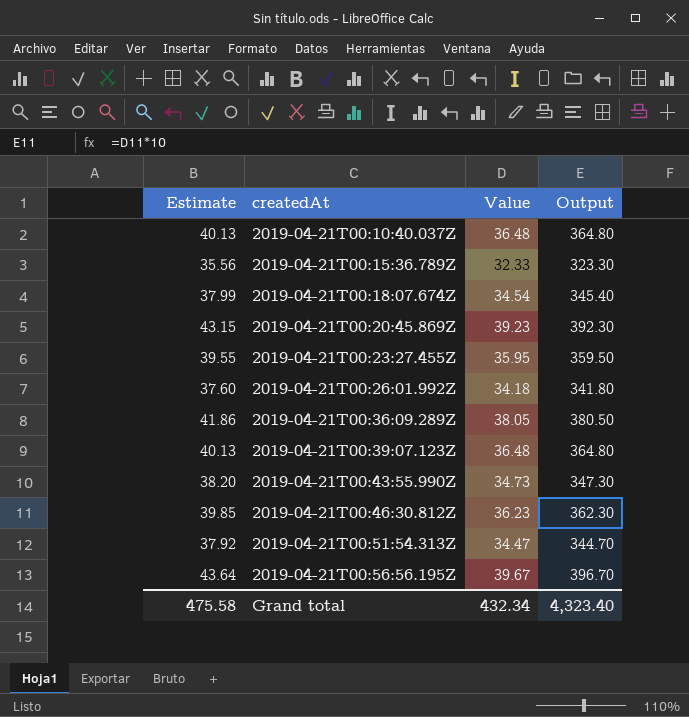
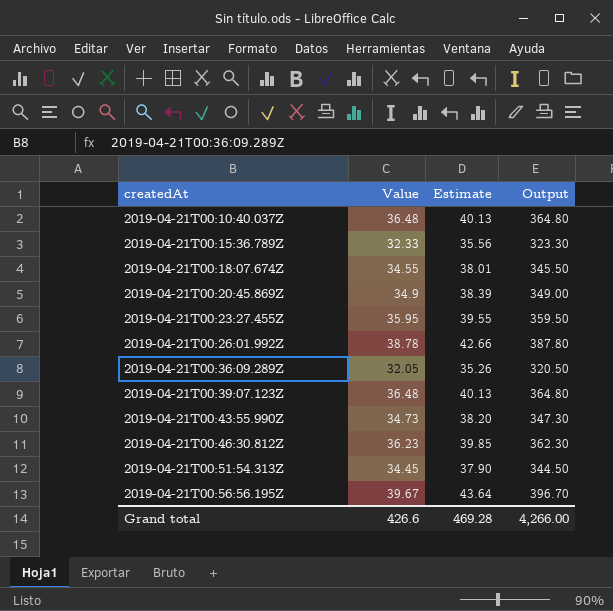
column Estimate | position: 1 -> 3
2019-04-21T00:18:07.674Z | Value: 34.54 -> 34.55
2019-04-21T00:18:07.674Z | Estimate: 37.99 -> 38.01
2019-04-21T00:18:07.674Z | Output: 345.40 -> 345.50
2019-04-21T00:20:45.869Z | Value: 39.23 -> 34.9
2019-04-21T00:20:45.869Z | Estimate: 43.15 -> 38.39
2019-04-21T00:20:45.869Z | Output: 392.30 -> 349.00
2019-04-21T00:26:01.992Z | Value: 34.18 -> 38.78
2019-04-21T00:26:01.992Z | Estimate: 37.60 -> 42.66
2019-04-21T00:26:01.992Z | Output: 341.80 -> 387.80
2019-04-21T00:36:09.289Z | Value: 38.05 -> 32.05
2019-04-21T00:36:09.289Z | Estimate: 41.86 -> 35.26
2019-04-21T00:36:09.289Z | Output: 380.50 -> 320.50
2019-04-21T00:51:54.313Z | Value: 34.47 -> 34.45
2019-04-21T00:51:54.313Z | Estimate: 37.92 -> 37.90
2019-04-21T00:51:54.313Z | Output: 344.70 -> 344.50
Grand total | Value: 432.34 -> 426.6
Grand total | Estimate: 475.58 -> 469.28
Grand total | Output: 4,323.40 -> 4,266.00

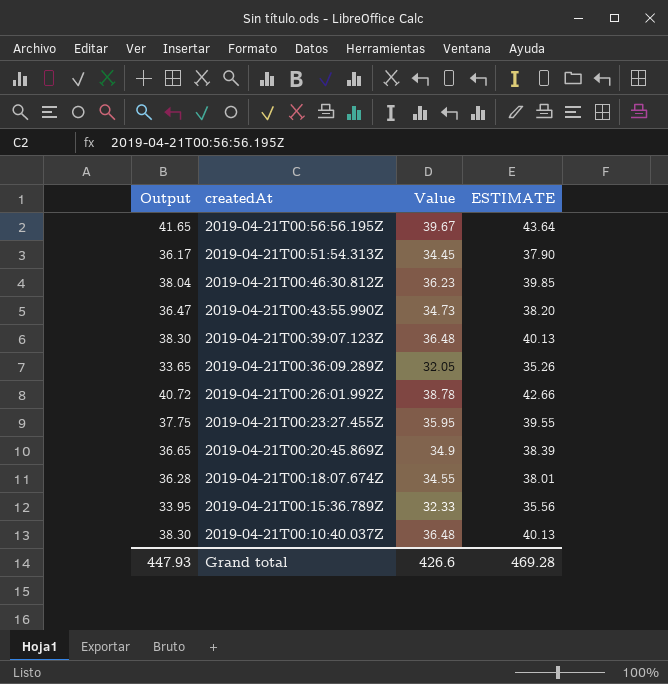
row order: createdAt ascending -> createdAt descending
column Output | formula: [Value] * 10 -> [Value] * 1.05
column Output | position: 4 -> 1
column name: Estimate -> ESTIMATE
Grand total | Output: 4,266.00 -> 447.93

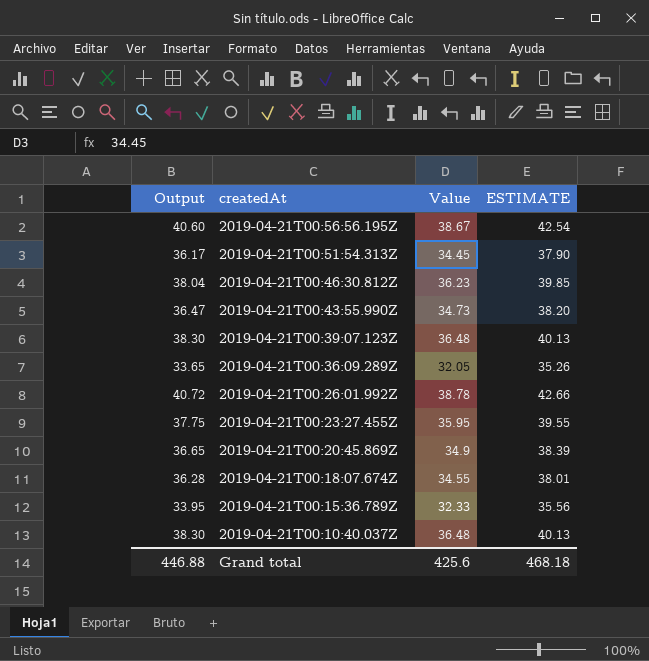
2019-04-21T00:56:56.195Z | Output: 41.65 -> 40.60
2019-04-21T00:56:56.195Z | Value: 39.67 -> 38.67
2019-04-21T00:56:56.195Z | ESTIMATE: 43.64 -> 42.54
Grand total | Output: 447.93 -> 446.88
Grand total | Value: 426.6 -> 425.6
Grand total | ESTIMATE: 469.28 -> 468.18

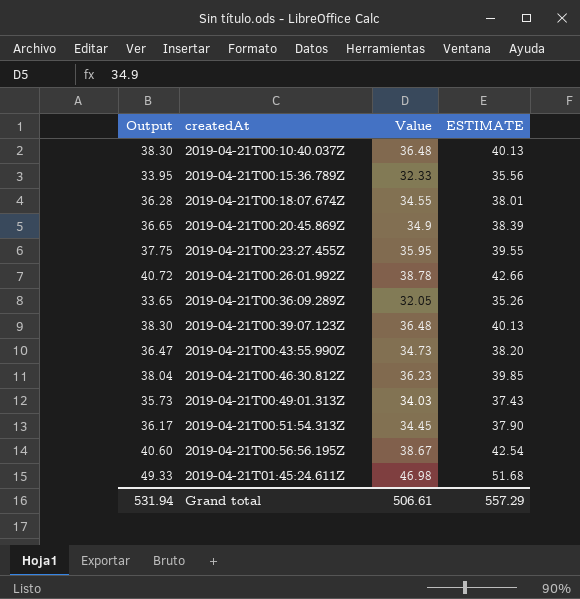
row order: createdAt descending -> createdAt ascending
row 2019-04-21T00:49:01.313Z: none -> 35.73 | 34.03 | 37.43
row 2019-04-21T01:45:24.611Z: none -> 49.33 | 46.98 | 51.68
Grand total | Output: 446.88 -> 531.94
Grand total | Value: 425.6 -> 506.61
Grand total | ESTIMATE: 468.18 -> 557.29

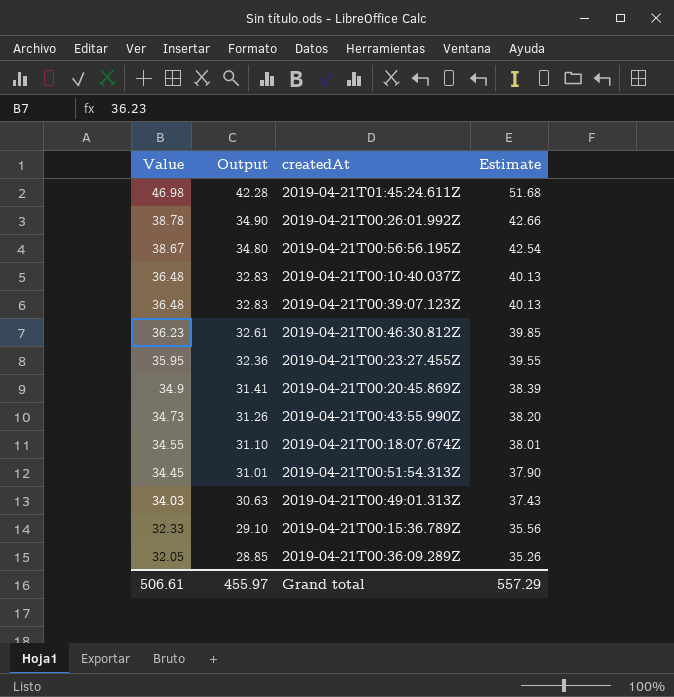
row order: createdAt ascending -> Value descending
column Value | position: 3 -> 1
column Output | formula: [Value] * 1.05 -> [Value] * 0.9
column name: ESTIMATE -> Estimate
Grand total | Output: 531.94 -> 455.97

